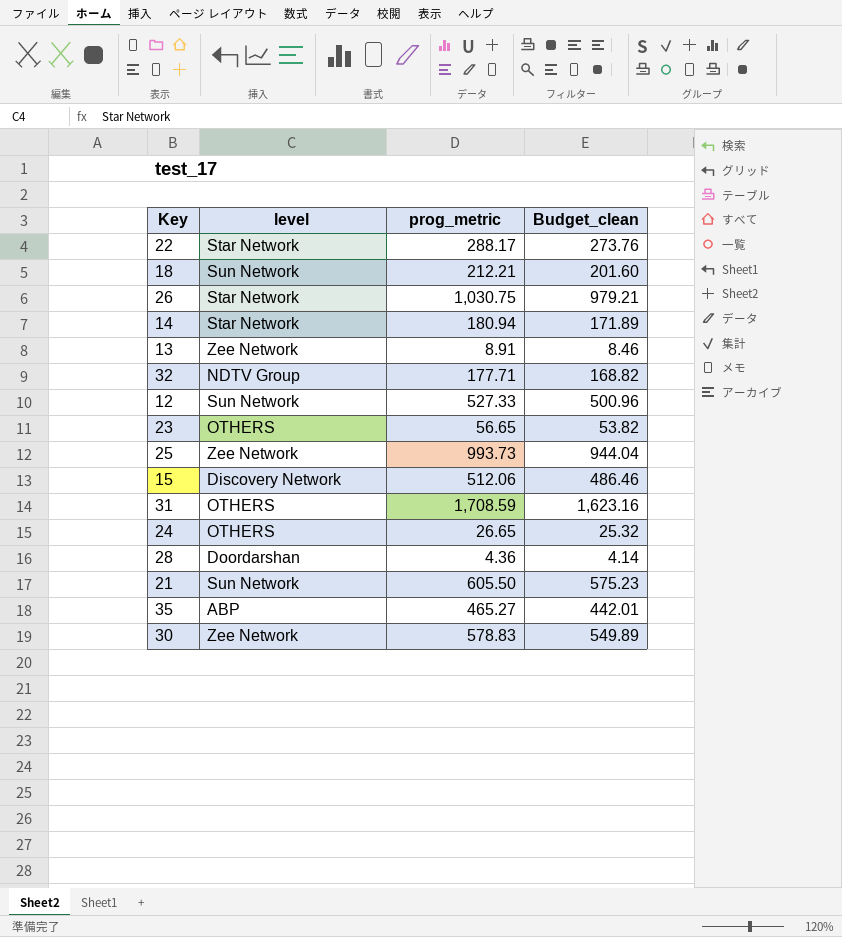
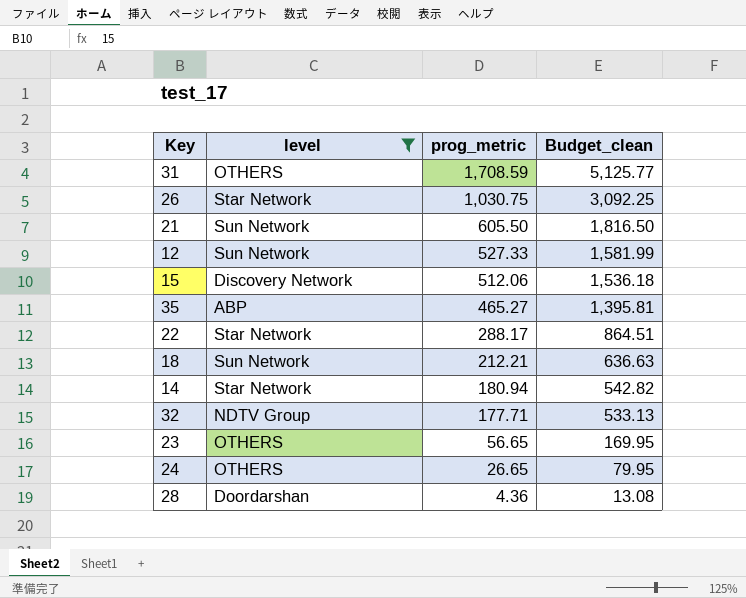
filter: none -> level != Zee Network
row order: none -> prog_metric descending
column Budget_clean | formula: [prog_metric] * 0.95 -> [prog_metric] * 3

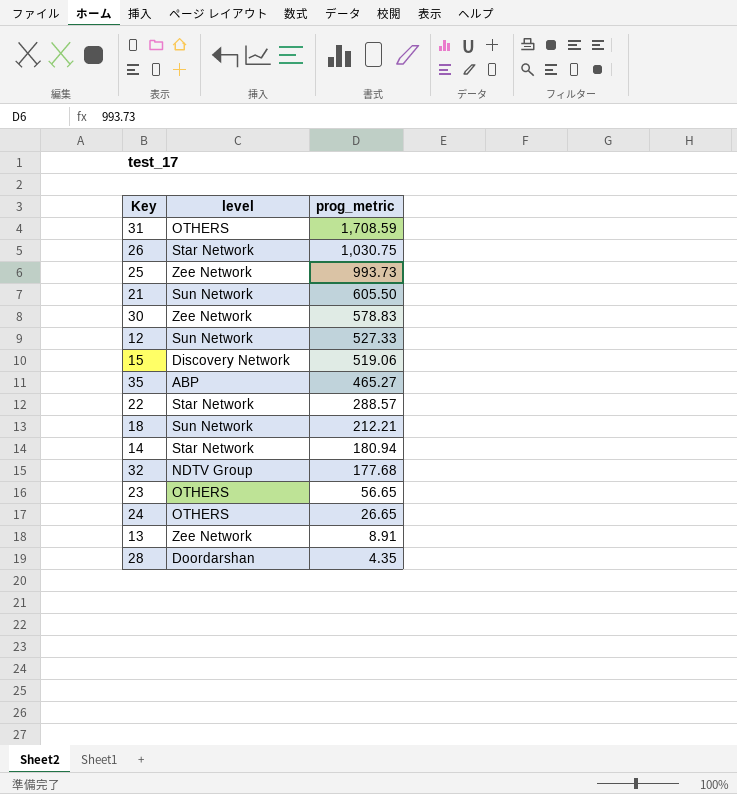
filter: level != Zee Network -> none
column Budget_clean | formula: [prog_metric] * 3 -> none
15 | prog_metric: 512.06 -> 519.06
22 | prog_metric: 288.17 -> 288.57
32 | prog_metric: 177.71 -> 177.68
28 | prog_metric: 4.36 -> 4.35

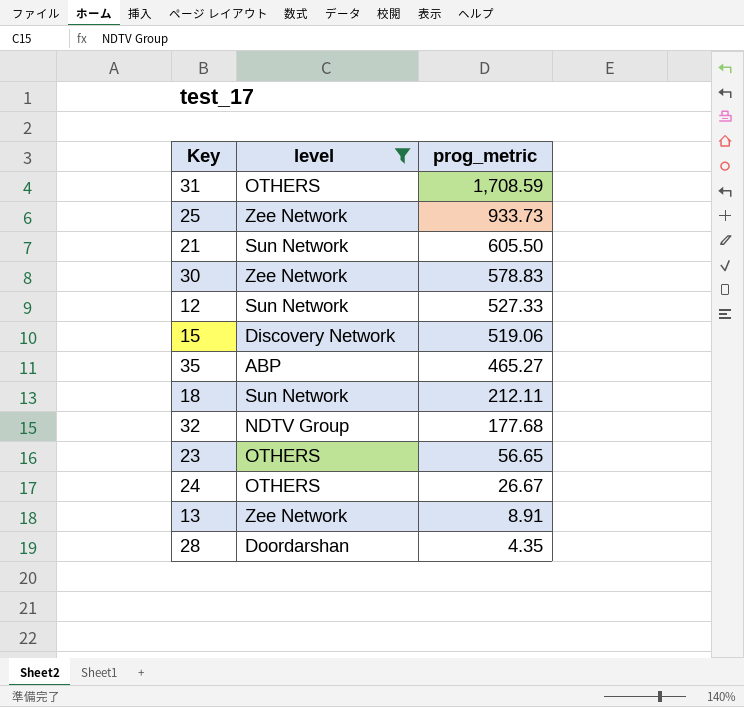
filter: none -> level != Star Network
25 | prog_metric: 993.73 -> 933.73
18 | prog_metric: 212.21 -> 212.11
24 | prog_metric: 26.65 -> 26.67

